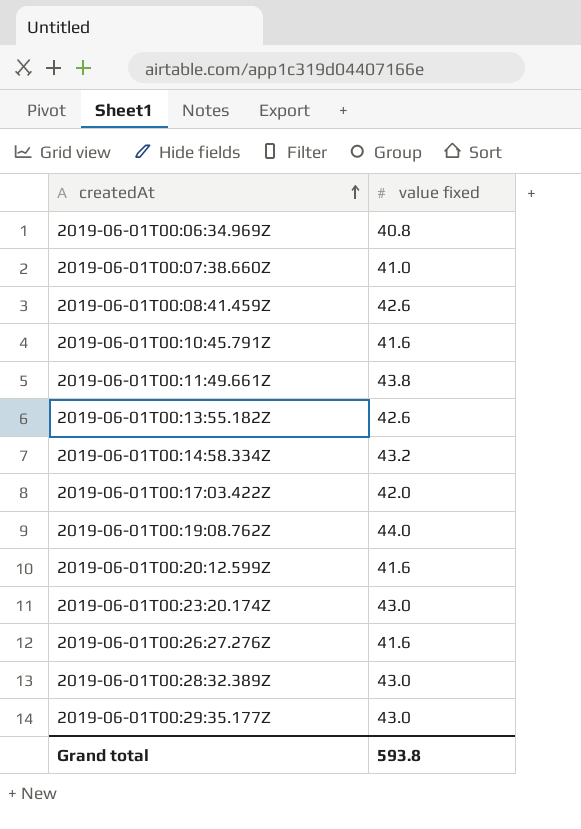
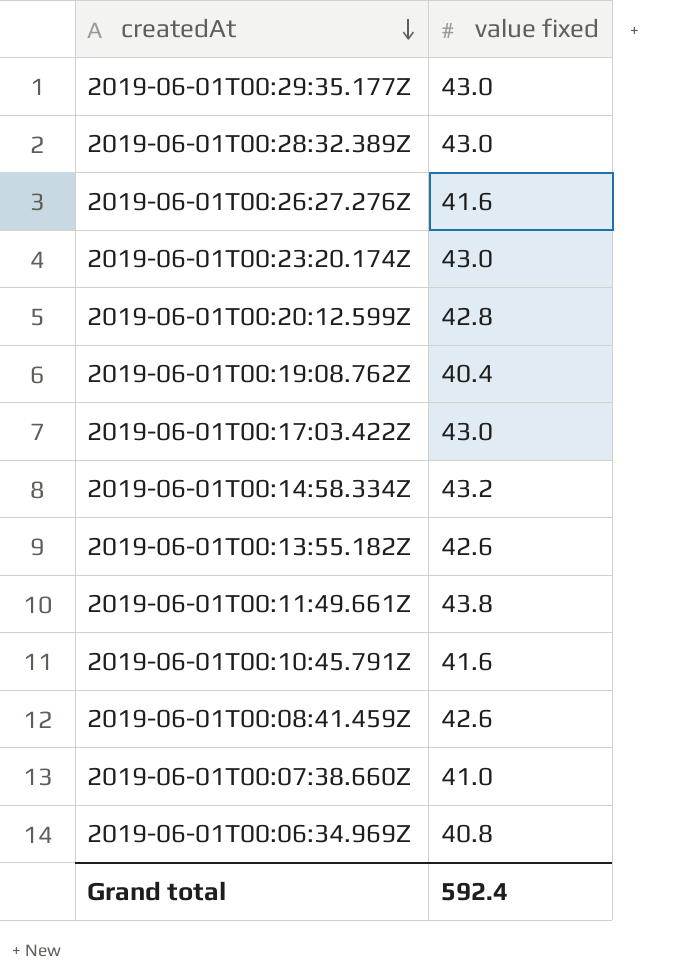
row order: createdAt ascending -> createdAt descending
2019-06-01T00:20:12.599Z | value fixed: 41.6 -> 42.8
2019-06-01T00:19:08.762Z | value fixed: 44.0 -> 40.4
2019-06-01T00:17:03.422Z | value fixed: 42.0 -> 43.0
Grand total | value fixed: 593.8 -> 592.4

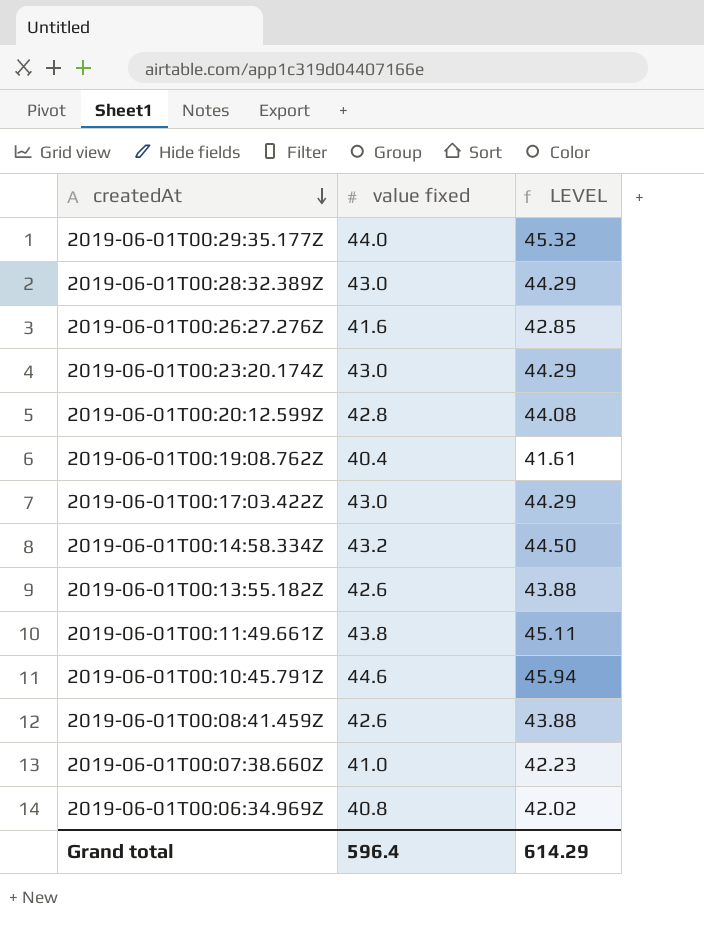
column LEVEL | formula: none -> [value fixed] * 1.03
2019-06-01T00:29:35.177Z | value fixed: 43.0 -> 44.0
2019-06-01T00:10:45.791Z | value fixed: 41.6 -> 44.6
Grand total | value fixed: 592.4 -> 596.4

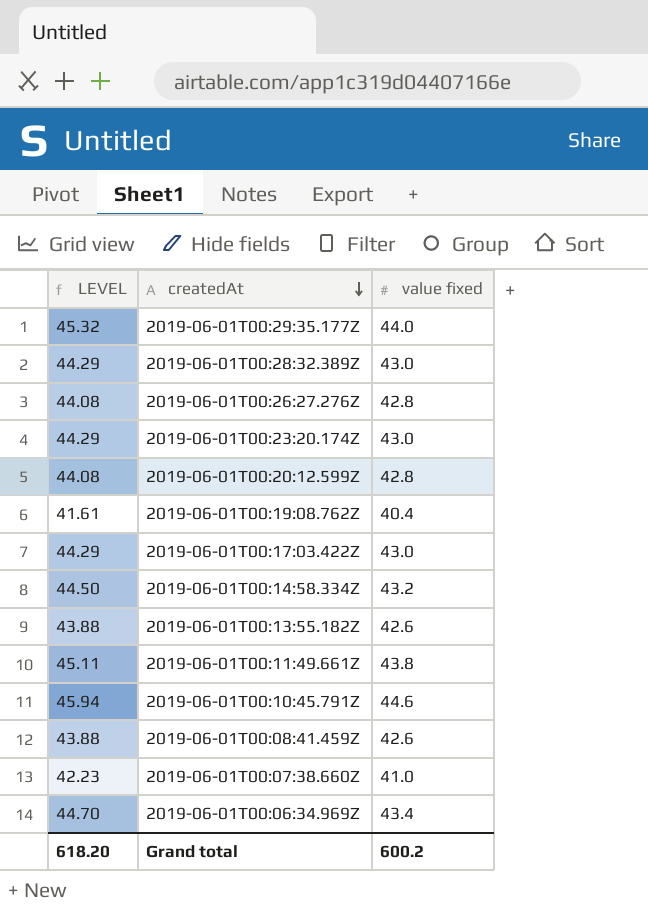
column LEVEL | position: 3 -> 1
2019-06-01T00:26:27.276Z | LEVEL: 42.85 -> 44.08
2019-06-01T00:26:27.276Z | value fixed: 41.6 -> 42.8
2019-06-01T00:06:34.969Z | LEVEL: 42.02 -> 44.70
2019-06-01T00:06:34.969Z | value fixed: 40.8 -> 43.4
Grand total | LEVEL: 614.29 -> 618.20
Grand total | value fixed: 596.4 -> 600.2

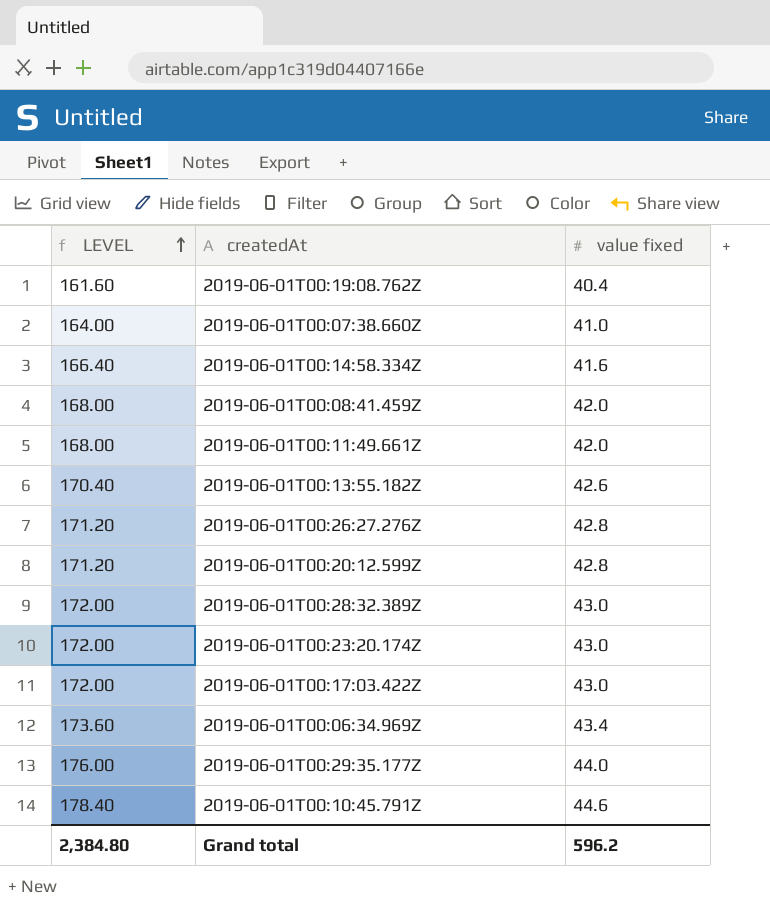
row order: createdAt descending -> LEVEL ascending
column LEVEL | formula: [value fixed] * 1.03 -> [value fixed] * 4
2019-06-01T00:14:58.334Z | value fixed: 43.2 -> 41.6
2019-06-01T00:08:41.459Z | value fixed: 42.6 -> 42.0
2019-06-01T00:11:49.661Z | value fixed: 43.8 -> 42.0
Grand total | LEVEL: 618.20 -> 2,384.80
Grand total | value fixed: 600.2 -> 596.2

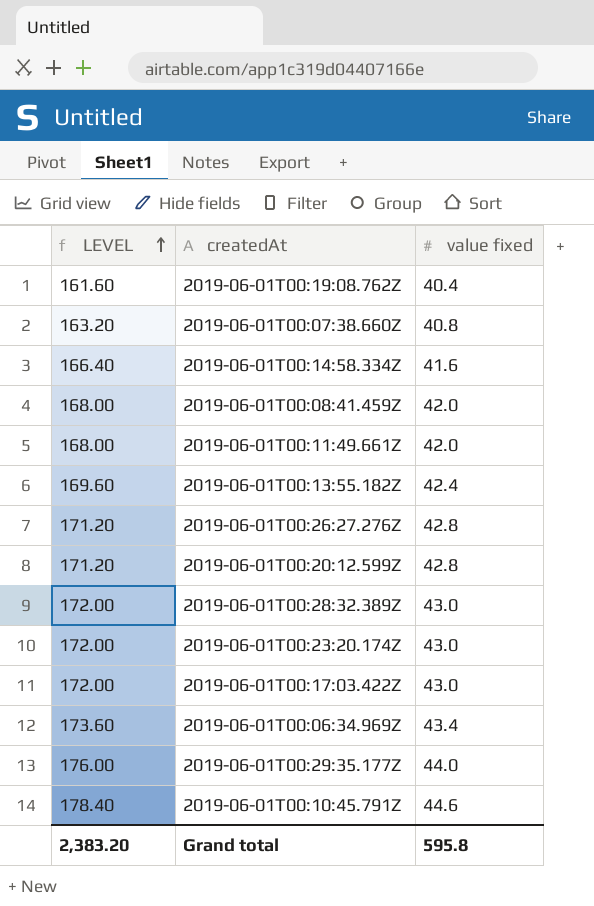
2019-06-01T00:07:38.660Z | LEVEL: 164.00 -> 163.20
2019-06-01T00:07:38.660Z | value fixed: 41.0 -> 40.8
2019-06-01T00:13:55.182Z | LEVEL: 170.40 -> 169.60
2019-06-01T00:13:55.182Z | value fixed: 42.6 -> 42.4
Grand total | LEVEL: 2,384.80 -> 2,383.20
Grand total | value fixed: 596.2 -> 595.8

